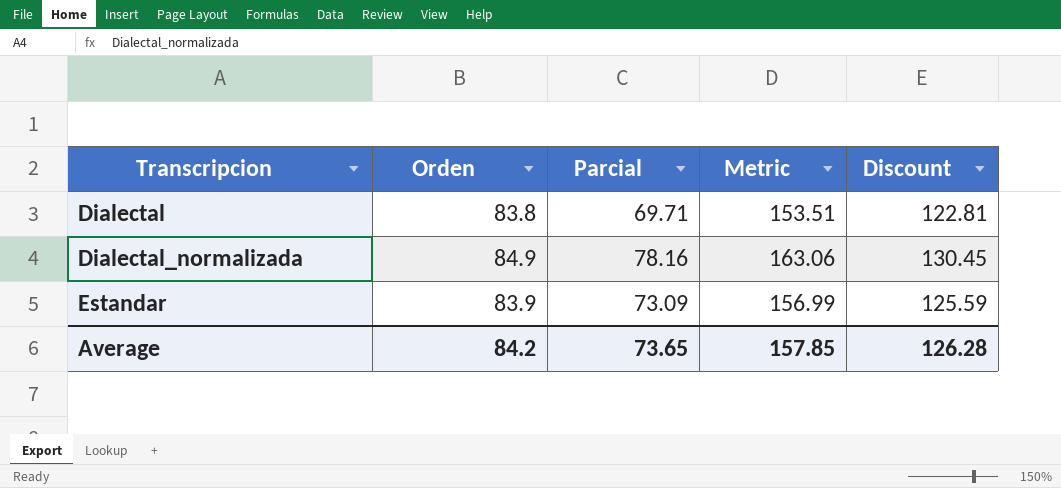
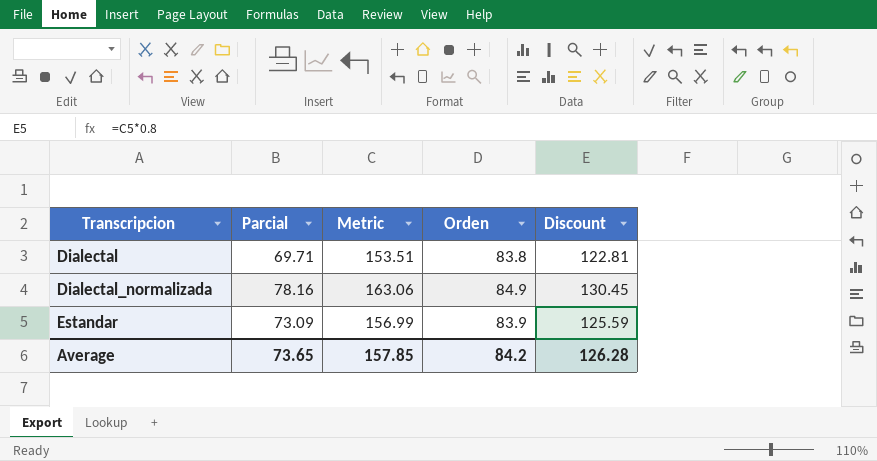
column Orden | position: 2 -> 4

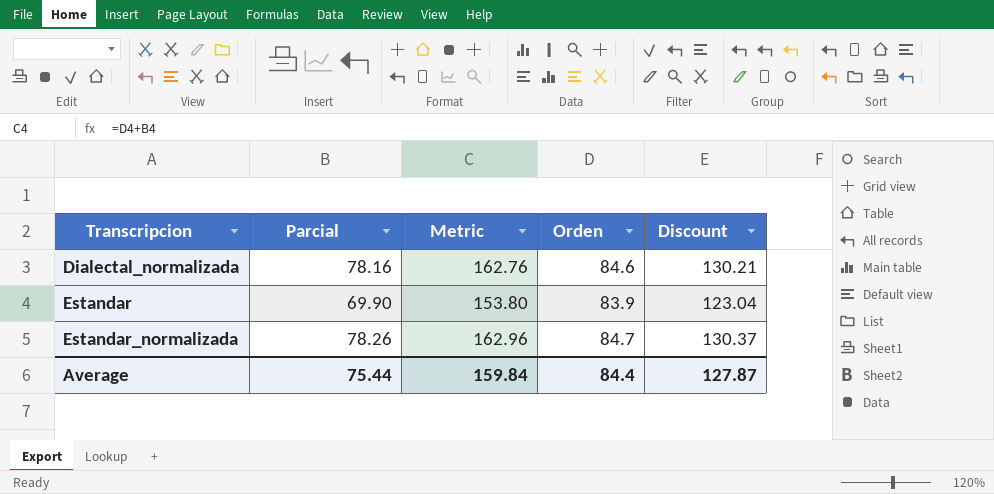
row Dialectal: 69.71 | 153.51 | 83.8 | 122.81 -> none
Dialectal_normalizada | Metric: 163.06 -> 162.76
Dialectal_normalizada | Orden: 84.9 -> 84.6
Dialectal_normalizada | Discount: 130.45 -> 130.21
Estandar | Parcial: 73.09 -> 69.90
Estandar | Metric: 156.99 -> 153.80
Estandar | Discount: 125.59 -> 123.04
row Estandar_normalizada: none -> 78.26 | 162.96 | 84.7 | 130.37
Average | Parcial: 73.65 -> 75.44
Average | Metric: 157.85 -> 159.84
Average | Orden: 84.2 -> 84.4
Average | Discount: 126.28 -> 127.87

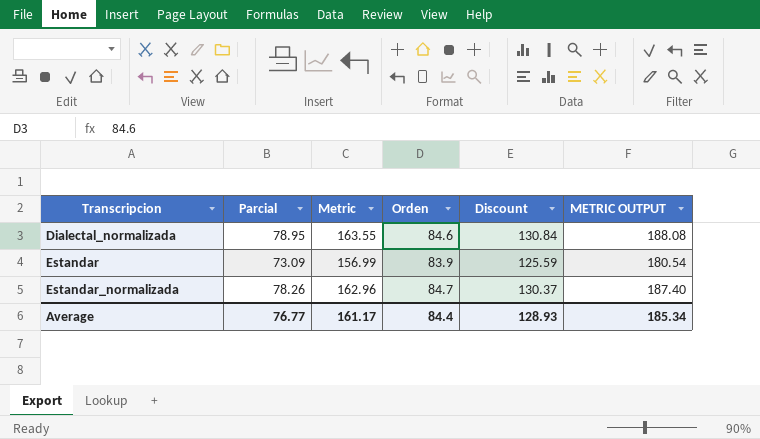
column METRIC OUTPUT | formula: none -> [Metric] * 1.15
Dialectal_normalizada | Parcial: 78.16 -> 78.95
Dialectal_normalizada | Metric: 162.76 -> 163.55
Dialectal_normalizada | Discount: 130.21 -> 130.84
Estandar | Parcial: 69.90 -> 73.09
Estandar | Metric: 153.80 -> 156.99
Estandar | Discount: 123.04 -> 125.59
Average | Parcial: 75.44 -> 76.77
Average | Metric: 159.84 -> 161.17
Average | Discount: 127.87 -> 128.93

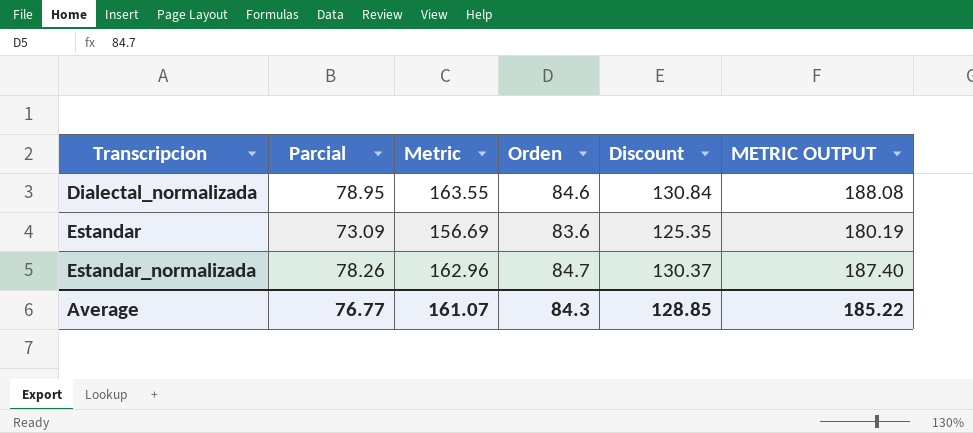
Estandar | Metric: 156.99 -> 156.69
Estandar | Orden: 83.9 -> 83.6
Estandar | Discount: 125.59 -> 125.35
Estandar | METRIC OUTPUT: 180.54 -> 180.19
Average | Metric: 161.17 -> 161.07
Average | Orden: 84.4 -> 84.3
Average | Discount: 128.93 -> 128.85
Average | METRIC OUTPUT: 185.34 -> 185.22

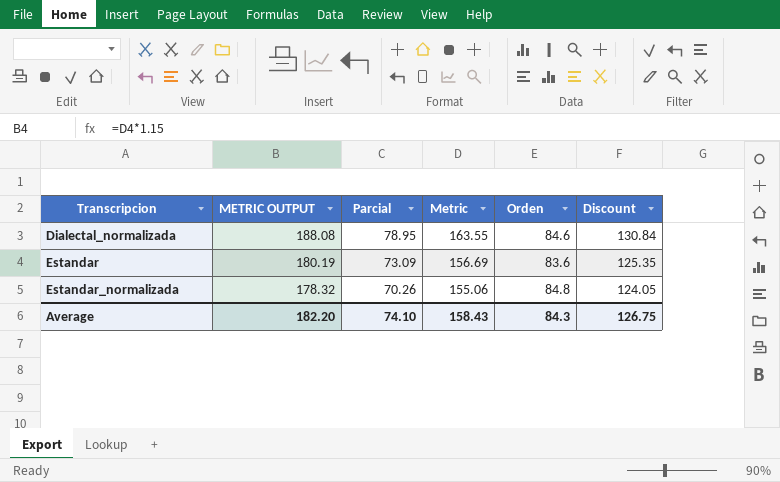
column METRIC OUTPUT | position: 6 -> 2
Estandar_normalizada | METRIC OUTPUT: 187.40 -> 178.32
Estandar_normalizada | Parcial: 78.26 -> 70.26
Estandar_normalizada | Metric: 162.96 -> 155.06
Estandar_normalizada | Orden: 84.7 -> 84.8
Estandar_normalizada | Discount: 130.37 -> 124.05
Average | METRIC OUTPUT: 185.22 -> 182.20
Average | Parcial: 76.77 -> 74.10
Average | Metric: 161.07 -> 158.43
Average | Discount: 128.85 -> 126.75

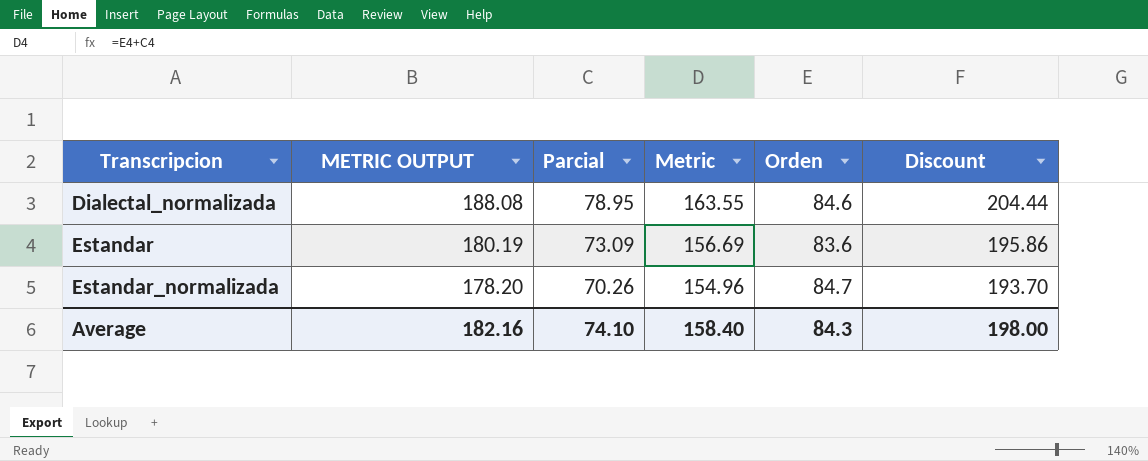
column Discount | formula: [Metric] * 0.8 -> [Metric] * 1.25
Estandar_normalizada | METRIC OUTPUT: 178.32 -> 178.20
Estandar_normalizada | Metric: 155.06 -> 154.96
Estandar_normalizada | Orden: 84.8 -> 84.7
Average | METRIC OUTPUT: 182.20 -> 182.16
Average | Metric: 158.43 -> 158.40
Average | Discount: 126.75 -> 198.00

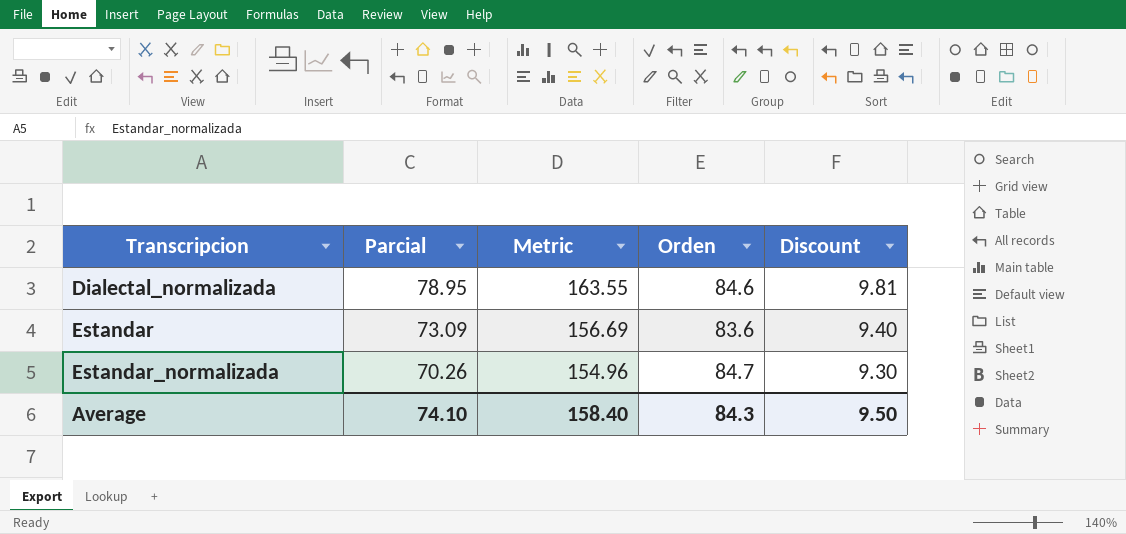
column METRIC OUTPUT | formula: [Metric] * 1.15 -> none
column Discount | formula: [Metric] * 1.25 -> [Metric] * 0.06
Average | Discount: 198.00 -> 9.50

